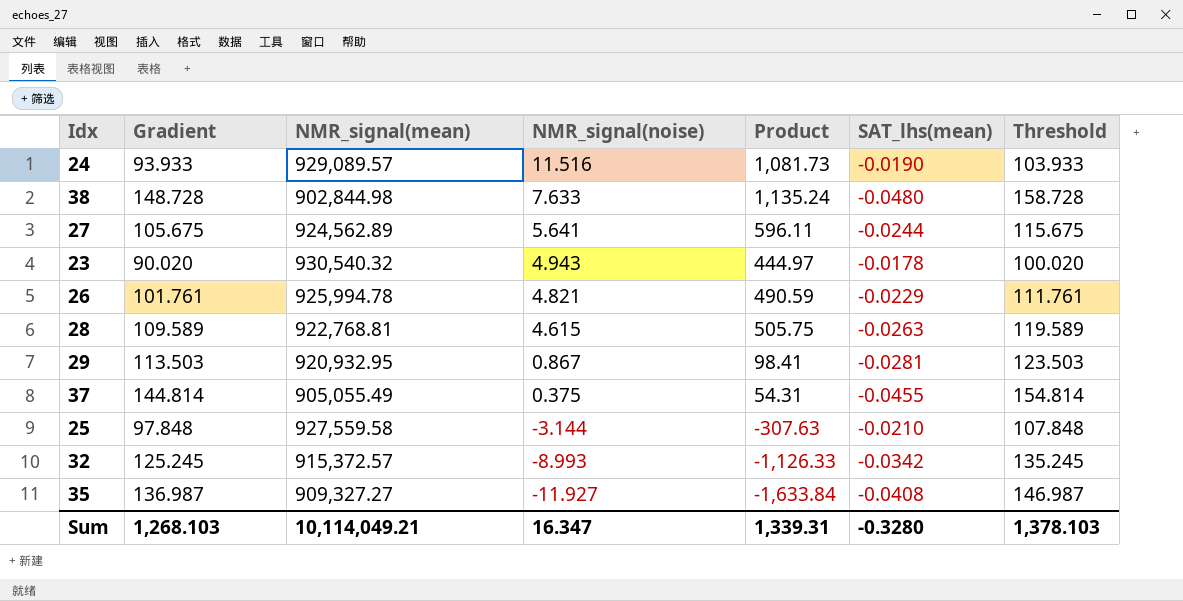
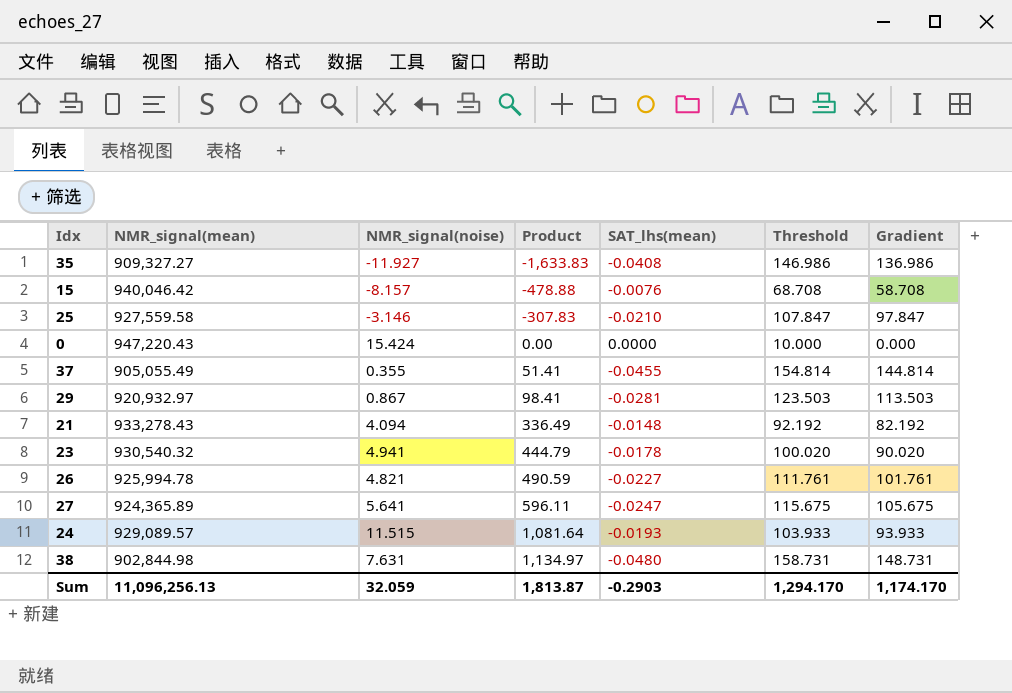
row order: NMR_signal(noise) descending -> Product ascending
column Gradient | position: 2 -> 7
row 28: 109.589 | 922,768.81 | 4.615 | 505.75 | -0.0263 | 119.589 -> none
row 32: 125.245 | 915,372.57 | -8.993 | -1,126.33 | -0.0342 | 135.245 -> none
35 | Product: -1,633.84 -> -1,633.83
35 | Threshold: 146.987 -> 146.986
35 | Gradient: 136.987 -> 136.986
row 15: none -> 940,046.42 | -8.157 | -478.88 | -0.0076 | 68.708 | 58.708
25 | NMR_signal(noise): -3.144 -> -3.146
25 | Product: -307.63 -> -307.83
25 | Threshold: 107.848 -> 107.847
25 | Gradient: 97.848 -> 97.847
row 0: none -> 947,220.43 | 15.424 | 0.00 | 0.0000 | 10.000 | 0.000
37 | NMR_signal(noise): 0.375 -> 0.355
37 | Product: 54.31 -> 51.41
29 | NMR_signal(mean): 920,932.95 -> 920,932.97
row 21: none -> 933,278.43 | 4.094 | 336.49 | -0.0148 | 92.192 | 82.192
23 | NMR_signal(noise): 4.943 -> 4.941
23 | Product: 444.97 -> 444.79
26 | SAT_lhs(mean): -0.0229 -> -0.0227
27 | NMR_signal(mean): 924,562.89 -> 924,365.89
27 | SAT_lhs(mean): -0.0244 -> -0.0247
24 | NMR_signal(noise): 11.516 -> 11.515
24 | Product: 1,081.73 -> 1,081.64
24 | SAT_lhs(mean): -0.0190 -> -0.0193
38 | NMR_signal(noise): 7.633 -> 7.631
38 | Product: 1,135.24 -> 1,134.97
38 | Threshold: 158.728 -> 158.731
38 | Gradient: 148.728 -> 148.731
Sum | NMR_signal(mean): 10,114,049.21 -> 11,096,256.13
Sum | NMR_signal(noise): 16.347 -> 32.059
Sum | Product: 1,339.31 -> 1,813.87
Sum | SAT_lhs(mean): -0.3280 -> -0.2903
Sum | Threshold: 1,378.103 -> 1,294.170
Sum | Gradient: 1,268.103 -> 1,174.170

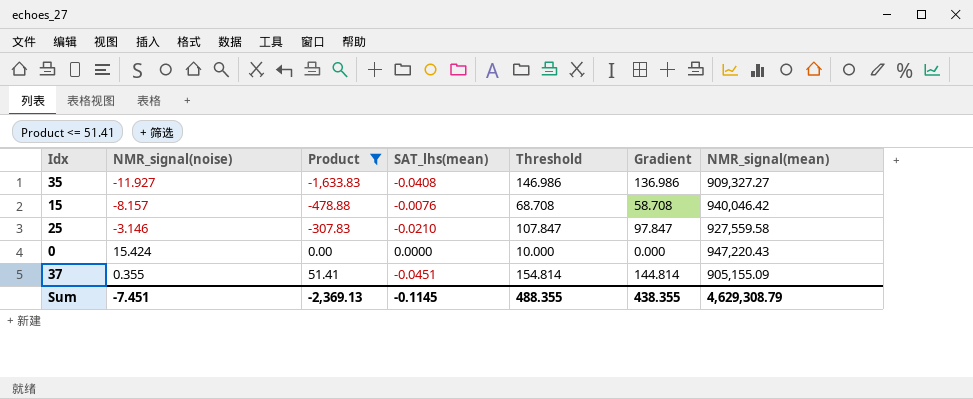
filter: none -> Product <= 51.41
column NMR_signal(mean) | position: 2 -> 7
37 | SAT_lhs(mean): -0.0455 -> -0.0451
37 | NMR_signal(mean): 905,055.49 -> 905,155.09
Sum | NMR_signal(noise): 32.059 -> -7.451
Sum | Product: 1,813.87 -> -2,369.13
Sum | SAT_lhs(mean): -0.2903 -> -0.1145
Sum | Threshold: 1,294.170 -> 488.355
Sum | Gradient: 1,174.170 -> 438.355
Sum | NMR_signal(mean): 11,096,256.13 -> 4,629,308.79

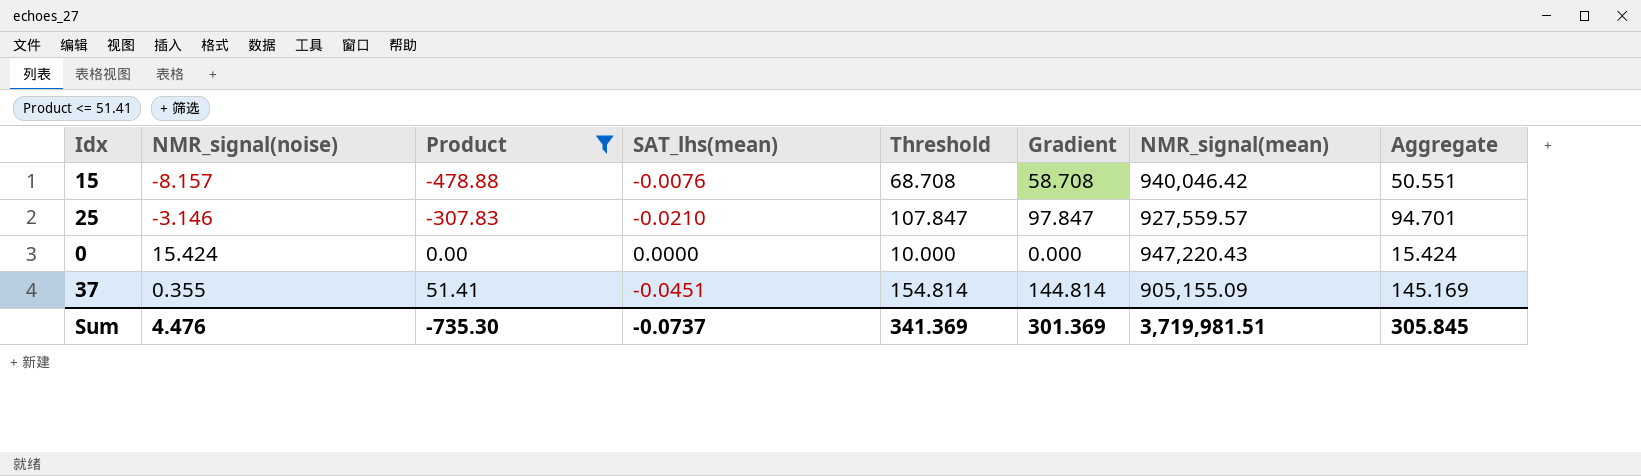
column Aggregate | formula: none -> [NMR_signal(noise)] + [Gradient]
row 35: -11.927 | -1,633.83 | -0.0408 | 146.986 | 136.986 | 909,327.27 -> none
25 | NMR_signal(mean): 927,559.58 -> 927,559.57
Sum | NMR_signal(noise): -7.451 -> 4.476
Sum | Product: -2,369.13 -> -735.30
Sum | SAT_lhs(mean): -0.1145 -> -0.0737
Sum | Threshold: 488.355 -> 341.369
Sum | Gradient: 438.355 -> 301.369
Sum | NMR_signal(mean): 4,629,308.79 -> 3,719,981.51

